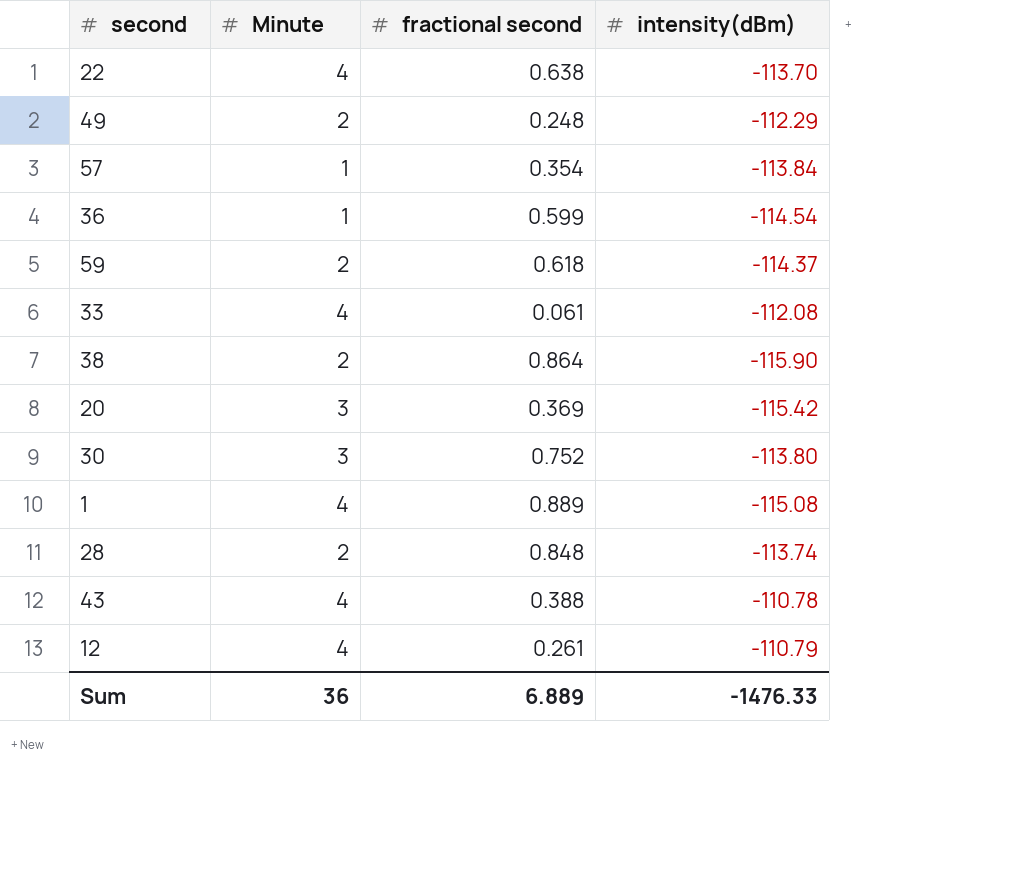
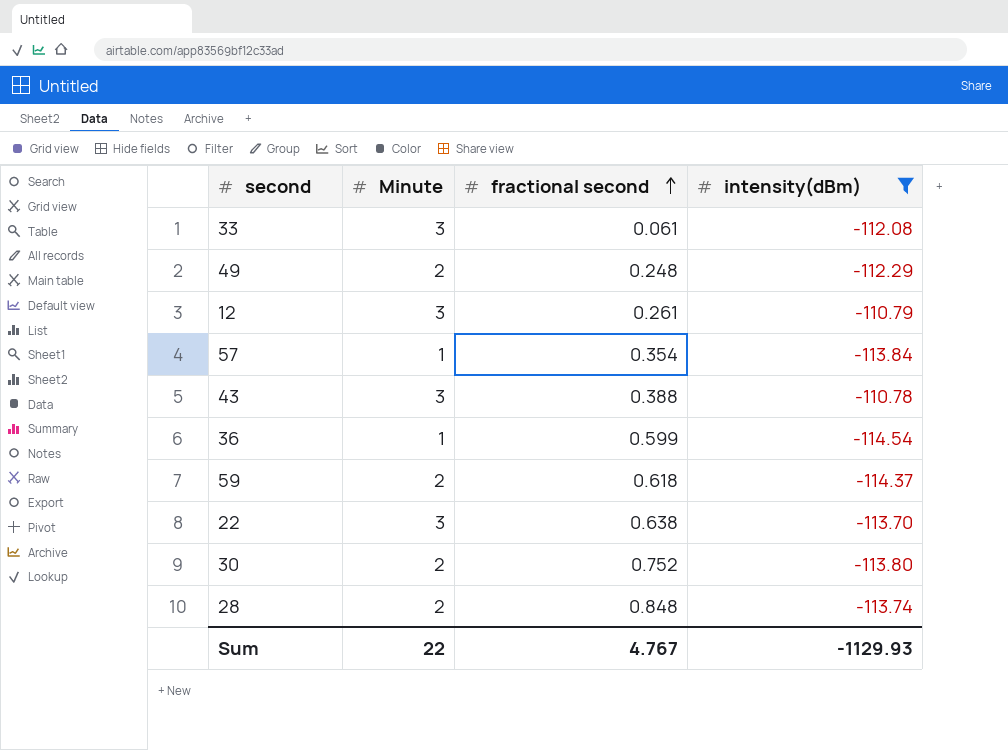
filter: none -> intensity(dBm) >= -114.54
row order: none -> fractional second ascending
33 | Minute: 4 -> 3
12 | Minute: 4 -> 3
43 | Minute: 4 -> 3
22 | Minute: 4 -> 3
30 | Minute: 3 -> 2
Sum | Minute: 36 -> 22
Sum | fractional second: 6.889 -> 4.767
Sum | intensity(dBm): -1476.33 -> -1129.93

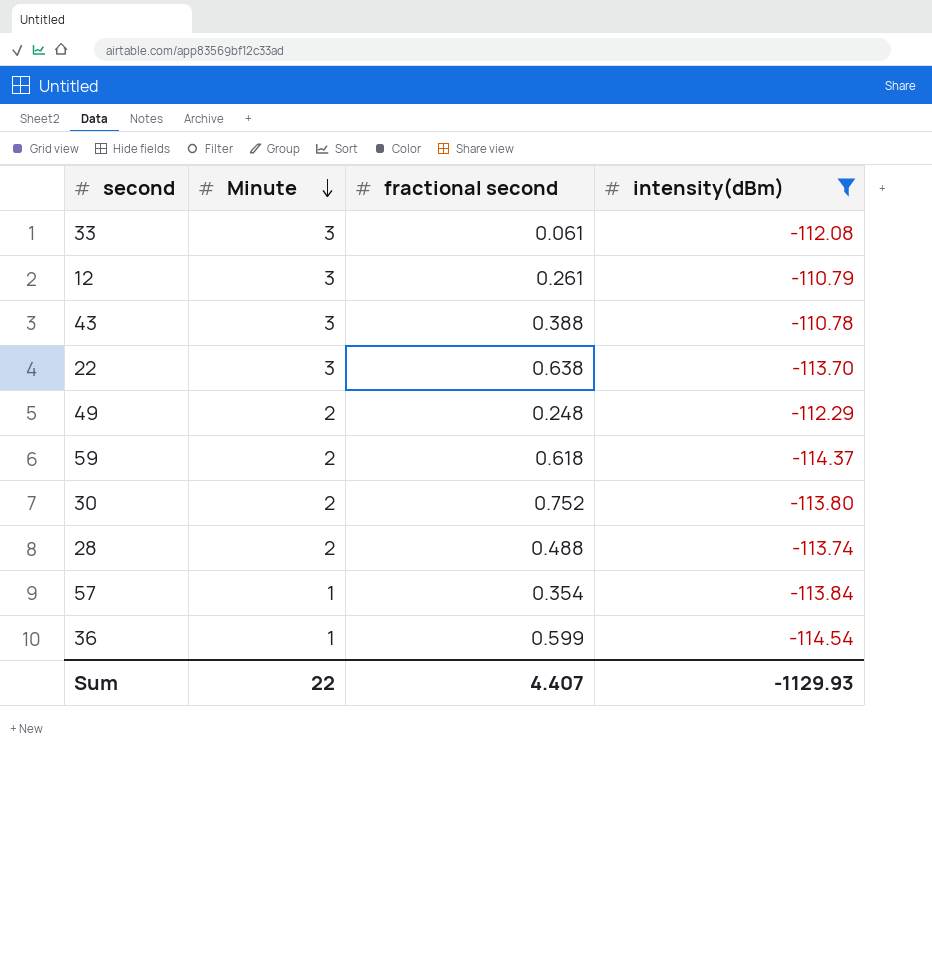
row order: fractional second ascending -> Minute descending
28 | fractional second: 0.848 -> 0.488
Sum | fractional second: 4.767 -> 4.407

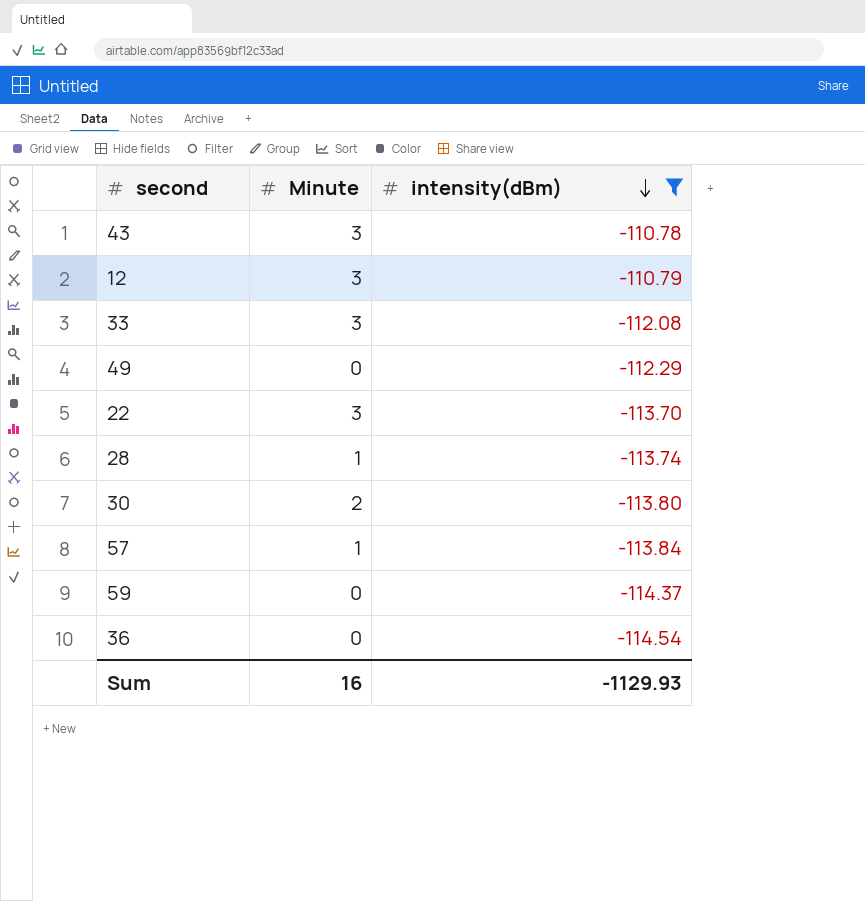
row order: Minute descending -> intensity(dBm) descending
column fractional second | position: 3 -> none
49 | Minute: 2 -> 0
28 | Minute: 2 -> 1
59 | Minute: 2 -> 0
36 | Minute: 1 -> 0
Sum | Minute: 22 -> 16

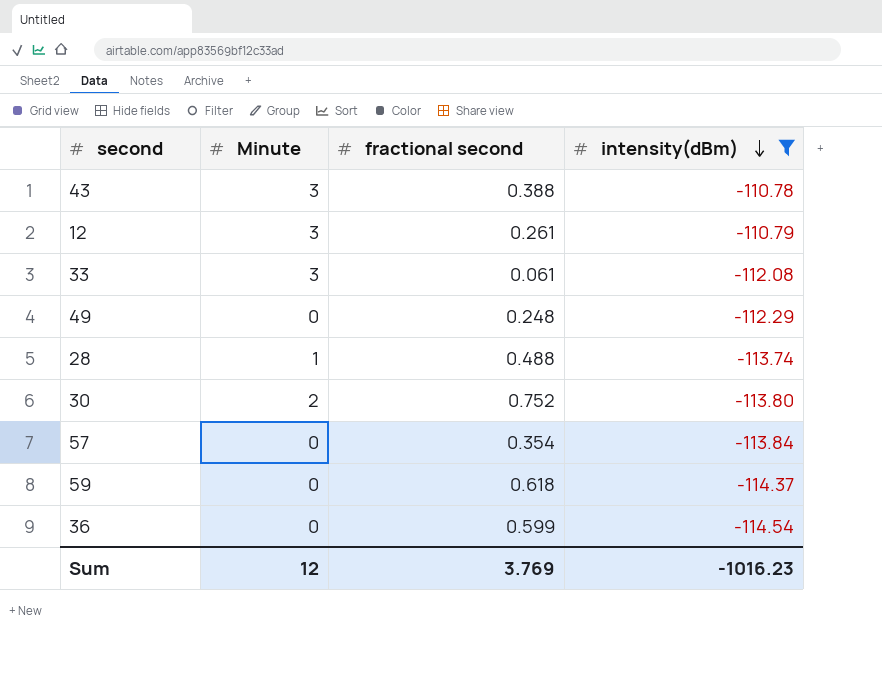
column fractional second | position: none -> 3
row 22: 3 | -113.70 -> none
57 | Minute: 1 -> 0
Sum | Minute: 16 -> 12
Sum | intensity(dBm): -1129.93 -> -1016.23

